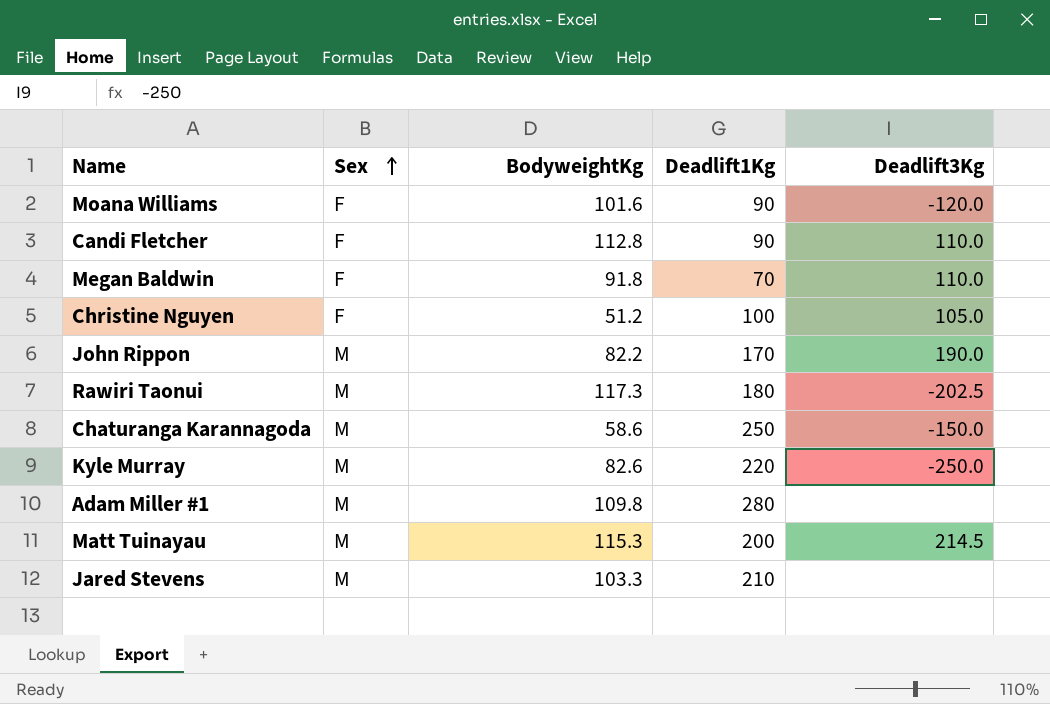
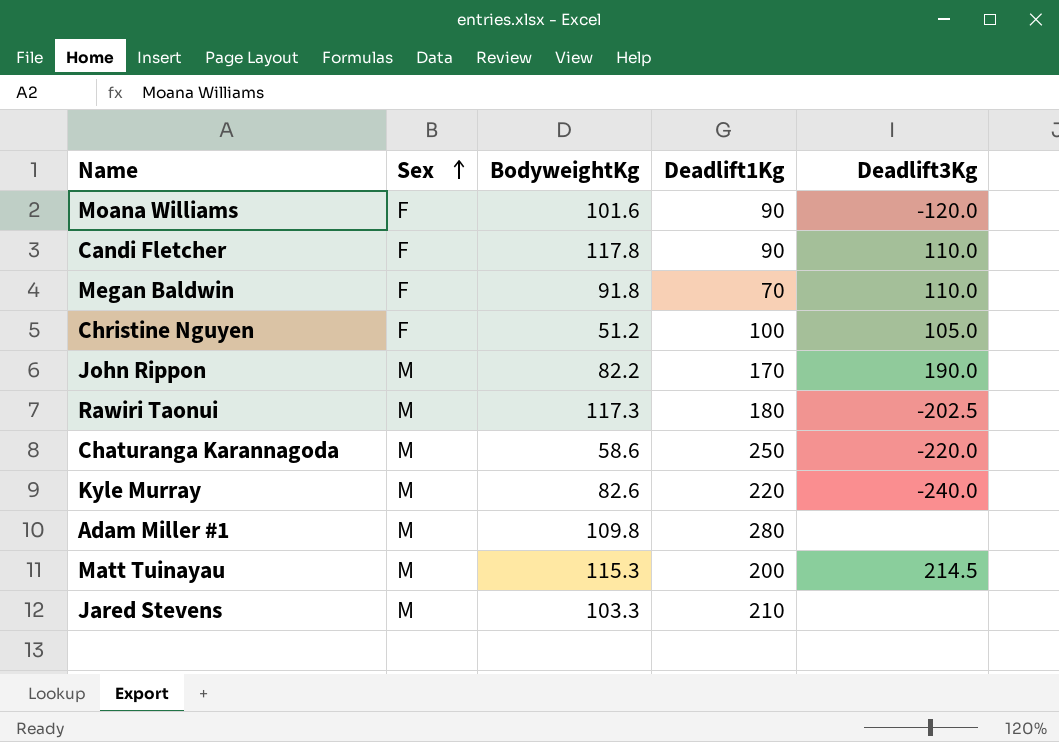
Candi Fletcher | BodyweightKg: 112.8 -> 117.8
Chaturanga Karannagoda | Deadlift3Kg: -150.0 -> -220.0
Kyle Murray | Deadlift3Kg: -250.0 -> -240.0

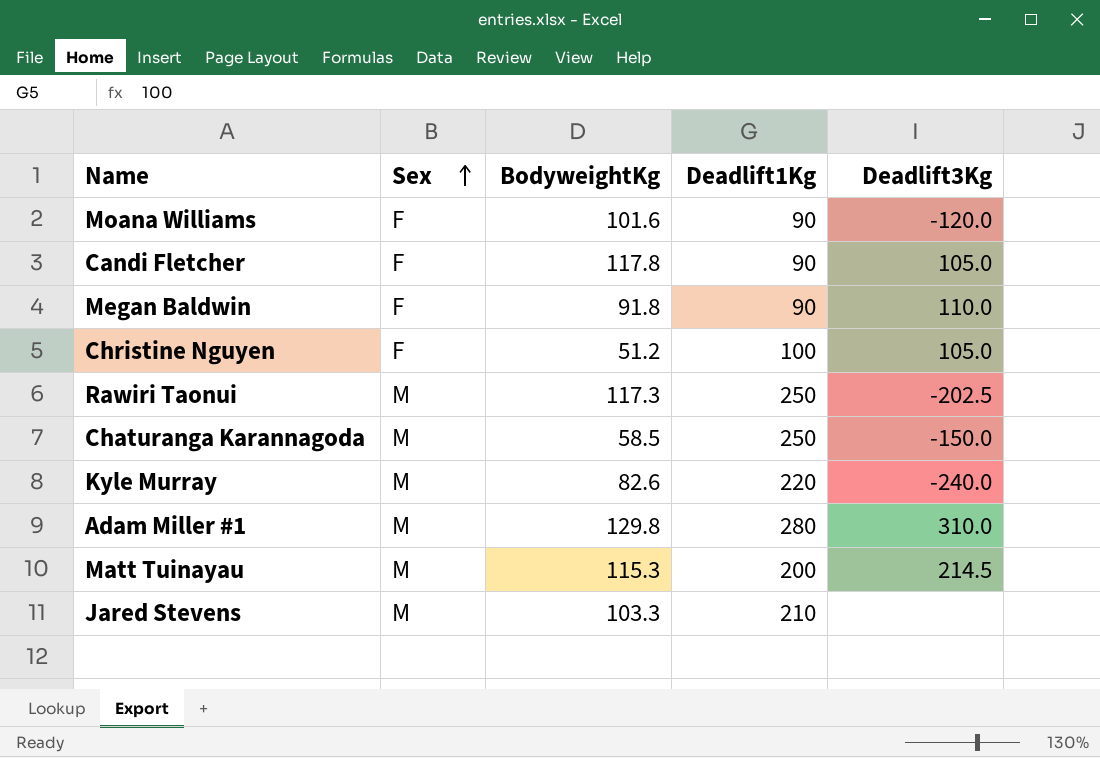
row John Rippon: M | 82.2 | 170 | 190.0 -> none
Candi Fletcher | Deadlift3Kg: 110.0 -> 105.0
Megan Baldwin | Deadlift1Kg: 70 -> 90
Rawiri Taonui | Deadlift1Kg: 180 -> 250
Chaturanga Karannagoda | BodyweightKg: 58.6 -> 58.5
Chaturanga Karannagoda | Deadlift3Kg: -220.0 -> -150.0
Adam Miller #1 | BodyweightKg: 109.8 -> 129.8
Adam Miller #1 | Deadlift3Kg: none -> 310.0

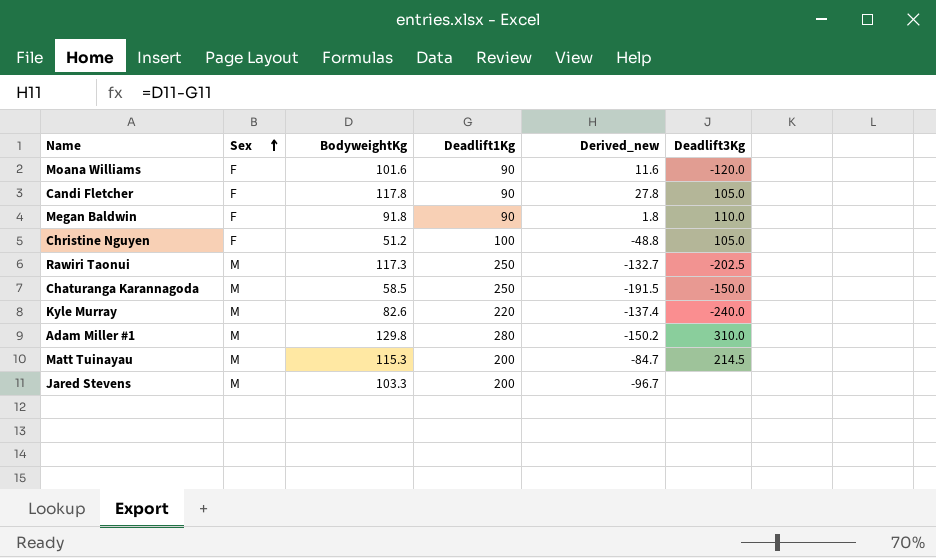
column Derived_new | formula: none -> [BodyweightKg] - [Deadlift1Kg]
Jared Stevens | Deadlift1Kg: 210 -> 200

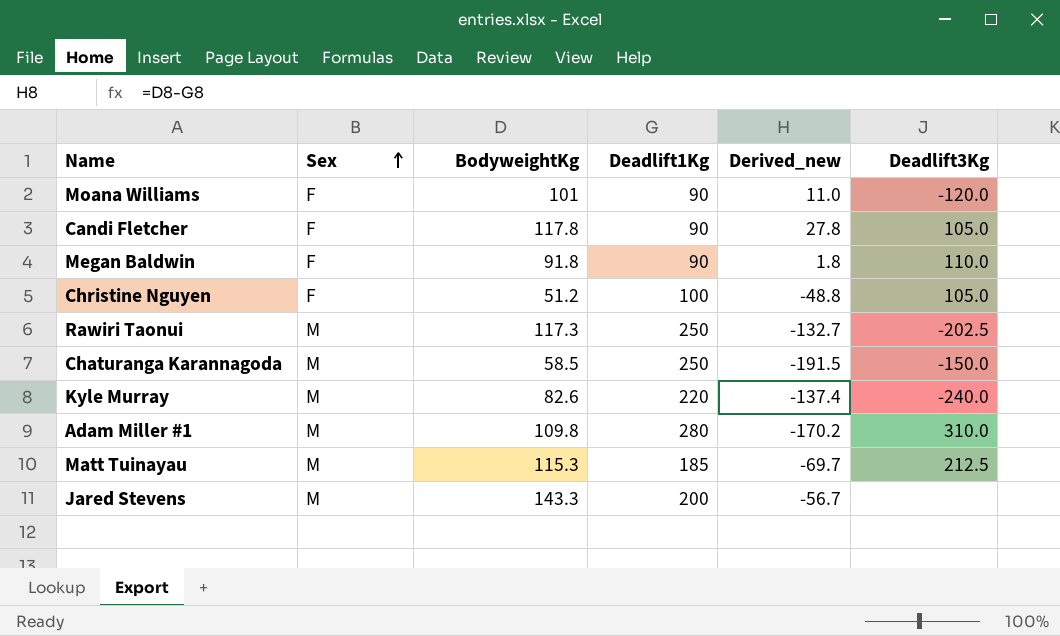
Moana Williams | BodyweightKg: 101.6 -> 101
Moana Williams | Derived_new: 11.6 -> 11.0
Adam Miller #1 | BodyweightKg: 129.8 -> 109.8
Adam Miller #1 | Derived_new: -150.2 -> -170.2
Matt Tuinayau | Deadlift1Kg: 200 -> 185
Matt Tuinayau | Derived_new: -84.7 -> -69.7
Matt Tuinayau | Deadlift3Kg: 214.5 -> 212.5
Jared Stevens | BodyweightKg: 103.3 -> 143.3
Jared Stevens | Derived_new: -96.7 -> -56.7

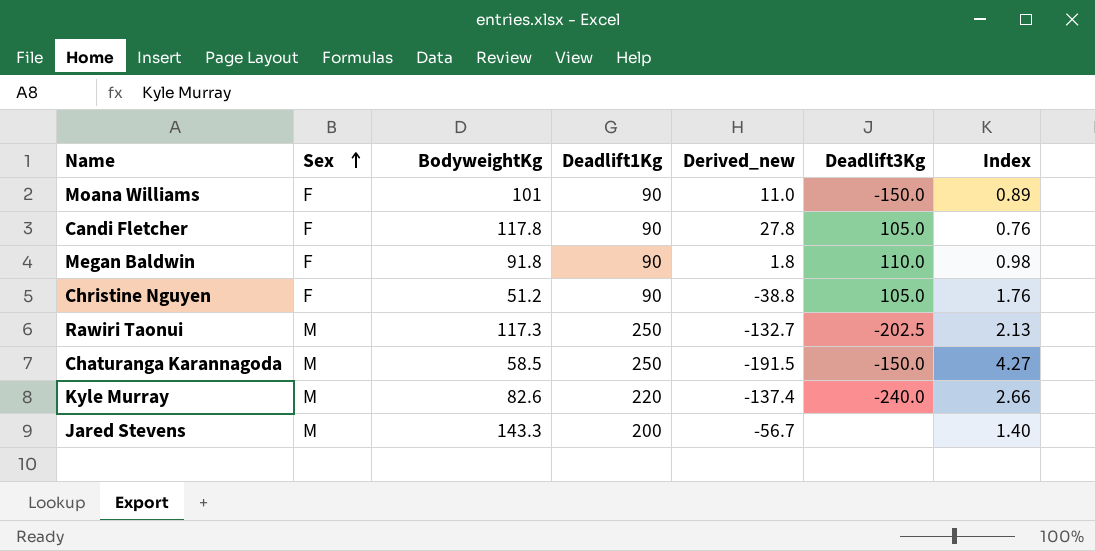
column Index | formula: none -> [Deadlift1Kg] / [BodyweightKg]
row Adam Miller #1: M | 109.8 | 280 | -170.2 | 310.0 -> none
row Matt Tuinayau: M | 115.3 | 185 | -69.7 | 212.5 -> none
Moana Williams | Deadlift3Kg: -120.0 -> -150.0
Christine Nguyen | Deadlift1Kg: 100 -> 90
Christine Nguyen | Derived_new: -48.8 -> -38.8

